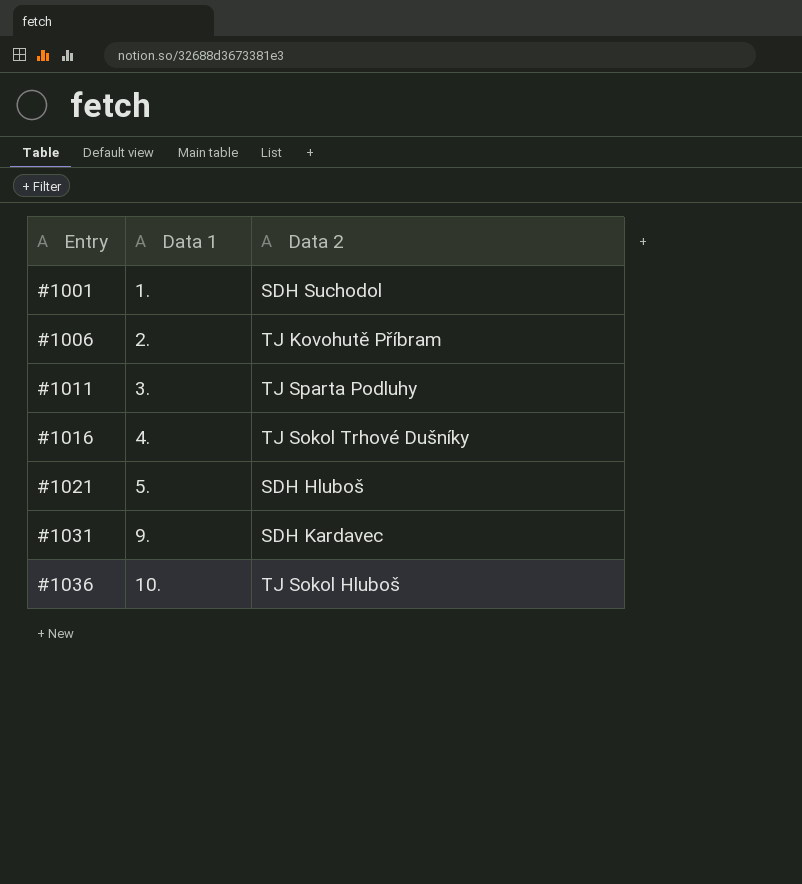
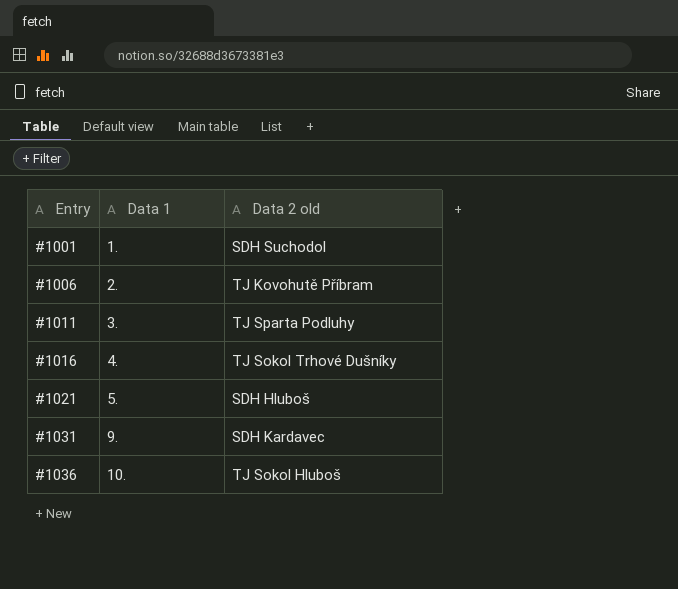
column name: Data 2 -> Data 2 old

